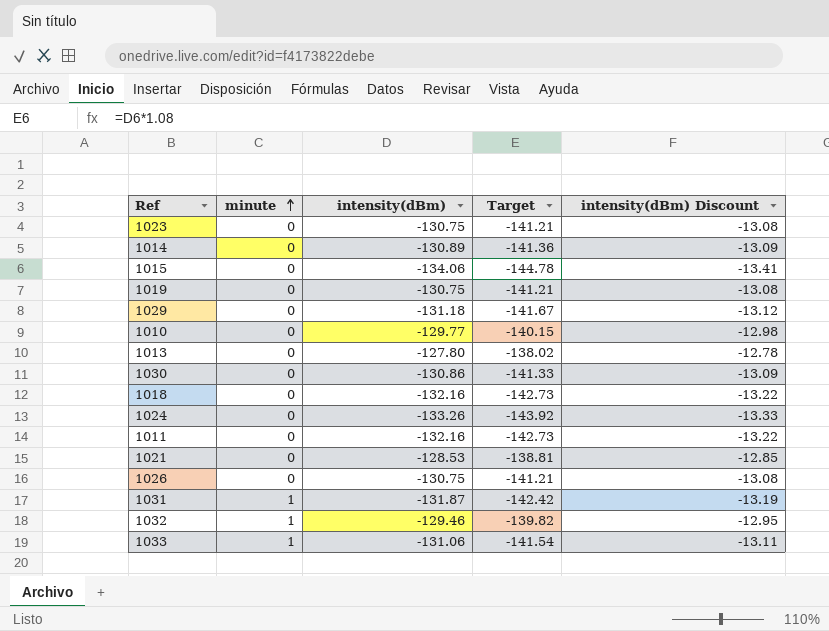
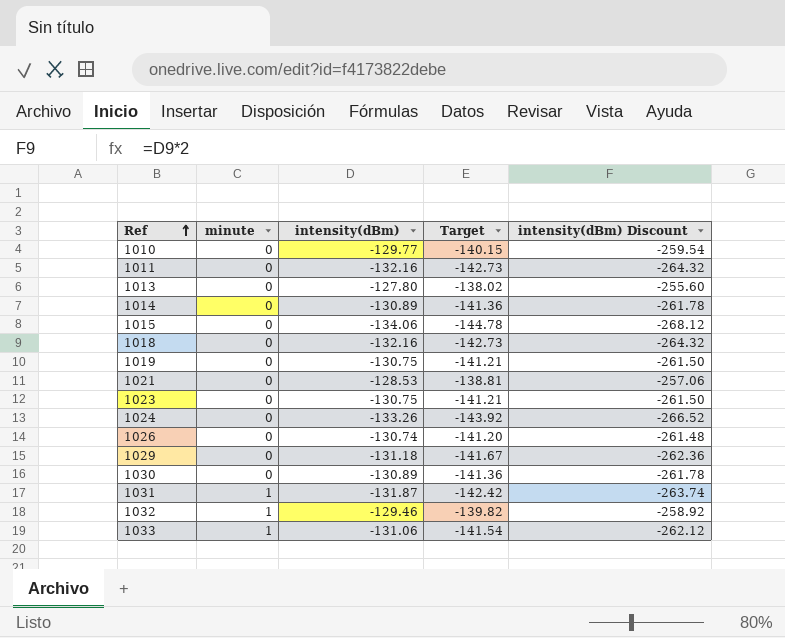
row order: minute ascending -> Ref ascending
column intensity(dBm) Discount | formula: [intensity(dBm)] * 0.1 -> [intensity(dBm)] * 2
1026 | intensity(dBm): -130.75 -> -130.74
1026 | Target: -141.21 -> -141.20
1030 | intensity(dBm): -130.86 -> -130.89
1030 | Target: -141.33 -> -141.36

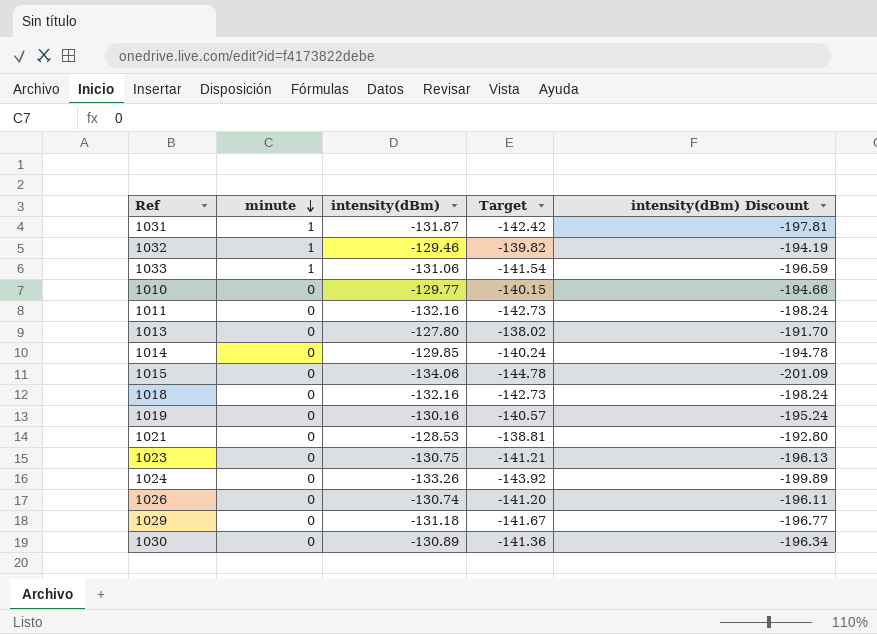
row order: Ref ascending -> minute descending
column intensity(dBm) Discount | formula: [intensity(dBm)] * 2 -> [intensity(dBm)] * 1.5
1014 | intensity(dBm): -130.89 -> -129.85
1014 | Target: -141.36 -> -140.24
1019 | intensity(dBm): -130.75 -> -130.16
1019 | Target: -141.21 -> -140.57

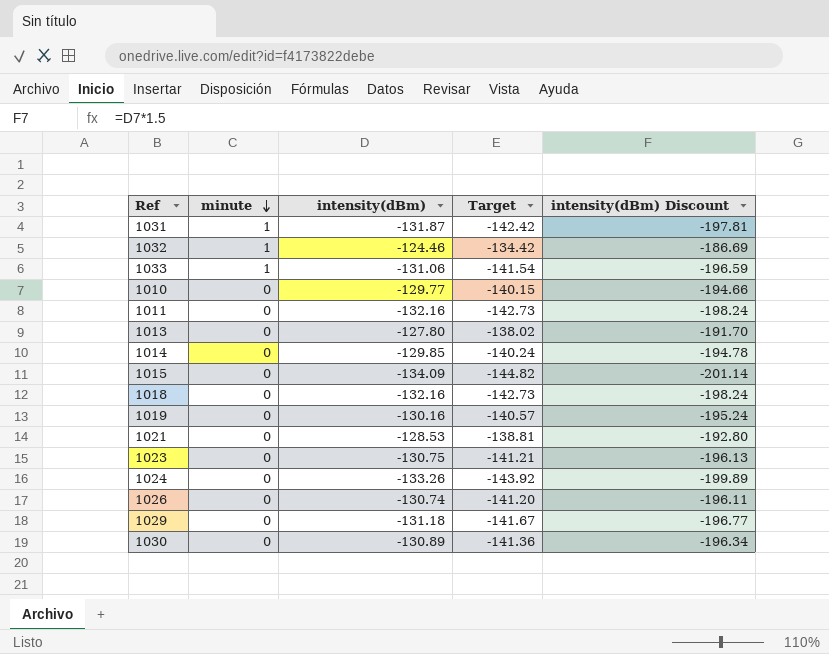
1032 | intensity(dBm): -129.46 -> -124.46
1032 | Target: -139.82 -> -134.42
1032 | intensity(dBm) Discount: -194.19 -> -186.69
1015 | intensity(dBm): -134.06 -> -134.09
1015 | Target: -144.78 -> -144.82
1015 | intensity(dBm) Discount: -201.09 -> -201.14

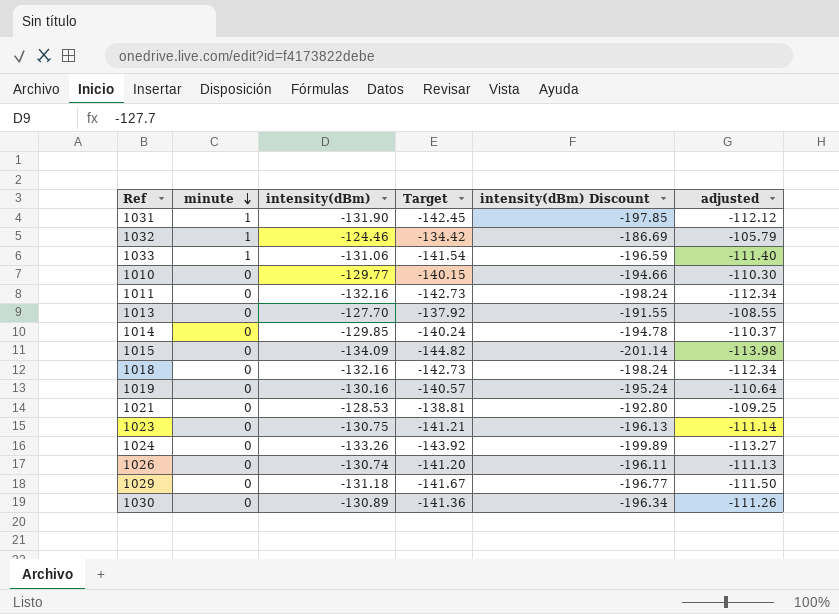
column adjusted | formula: none -> [intensity(dBm)] * 0.85
1031 | intensity(dBm): -131.87 -> -131.90
1031 | Target: -142.42 -> -142.45
1031 | intensity(dBm) Discount: -197.81 -> -197.85
1013 | intensity(dBm): -127.80 -> -127.70
1013 | Target: -138.02 -> -137.92
1013 | intensity(dBm) Discount: -191.70 -> -191.55

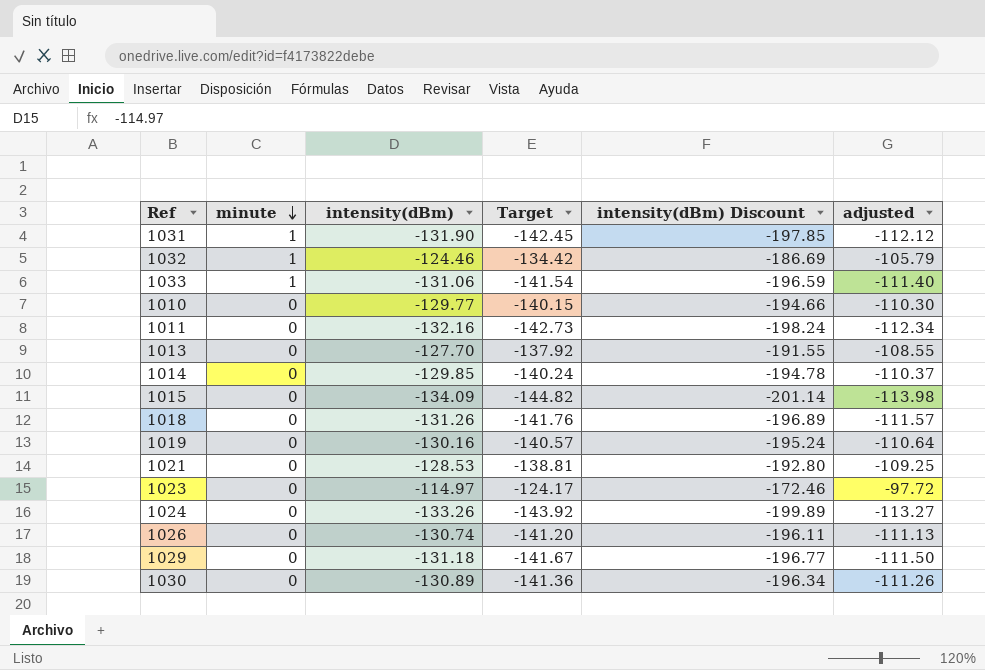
1018 | intensity(dBm): -132.16 -> -131.26
1018 | Target: -142.73 -> -141.76
1018 | intensity(dBm) Discount: -198.24 -> -196.89
1018 | adjusted: -112.34 -> -111.57
1023 | intensity(dBm): -130.75 -> -114.97
1023 | Target: -141.21 -> -124.17
1023 | intensity(dBm) Discount: -196.13 -> -172.46
1023 | adjusted: -111.14 -> -97.72

